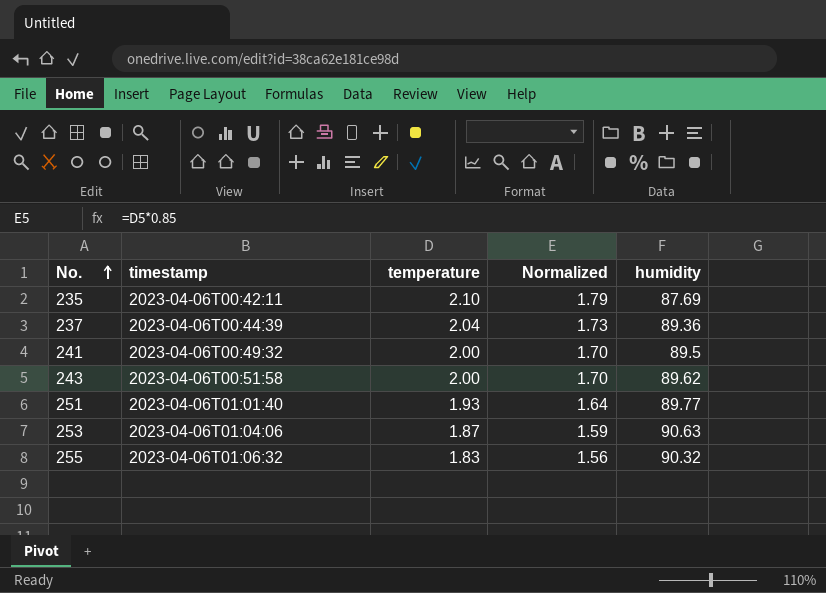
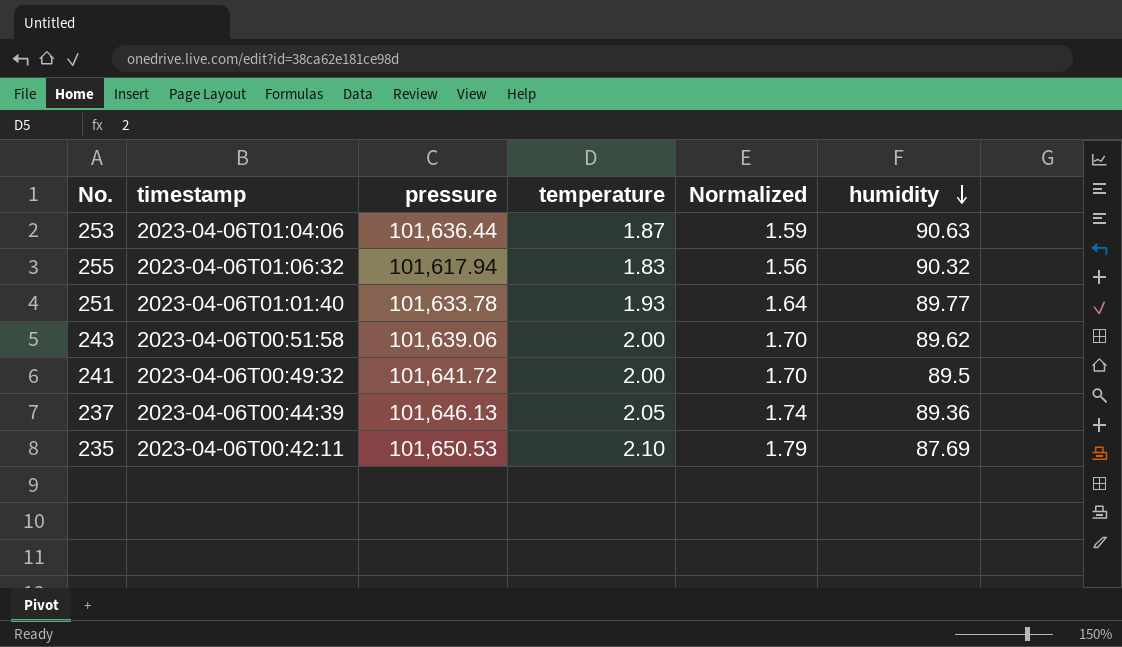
row order: No. ascending -> humidity descending
column pressure | position: none -> 3
237 | temperature: 2.04 -> 2.05
237 | Normalized: 1.73 -> 1.74

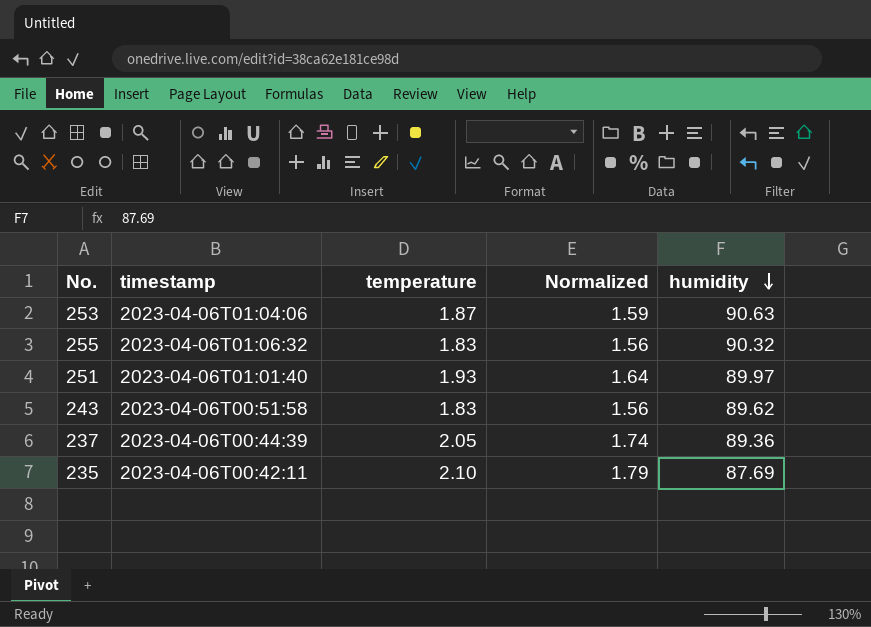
column pressure | position: 3 -> none
row 241: 2023-04-06T00:49:32 | 101,641.72 | 2.00 | 1.70 | 89.5 -> none
251 | humidity: 89.77 -> 89.97
243 | temperature: 2.00 -> 1.83
243 | Normalized: 1.70 -> 1.56

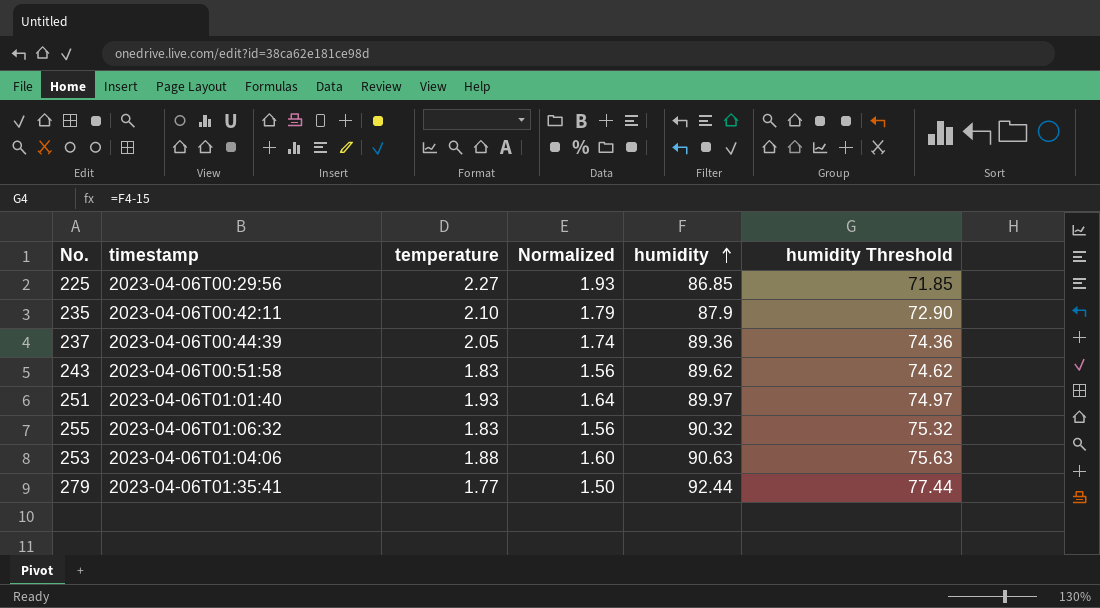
row order: humidity descending -> humidity ascending
column humidity Threshold | formula: none -> [humidity] - 15
row 225: none -> 2023-04-06T00:29:56 | 2.27 | 1.93 | 86.85 | 71.85
235 | humidity: 87.69 -> 87.9
253 | temperature: 1.87 -> 1.88
253 | Normalized: 1.59 -> 1.60
row 279: none -> 2023-04-06T01:35:41 | 1.77 | 1.50 | 92.44 | 77.44

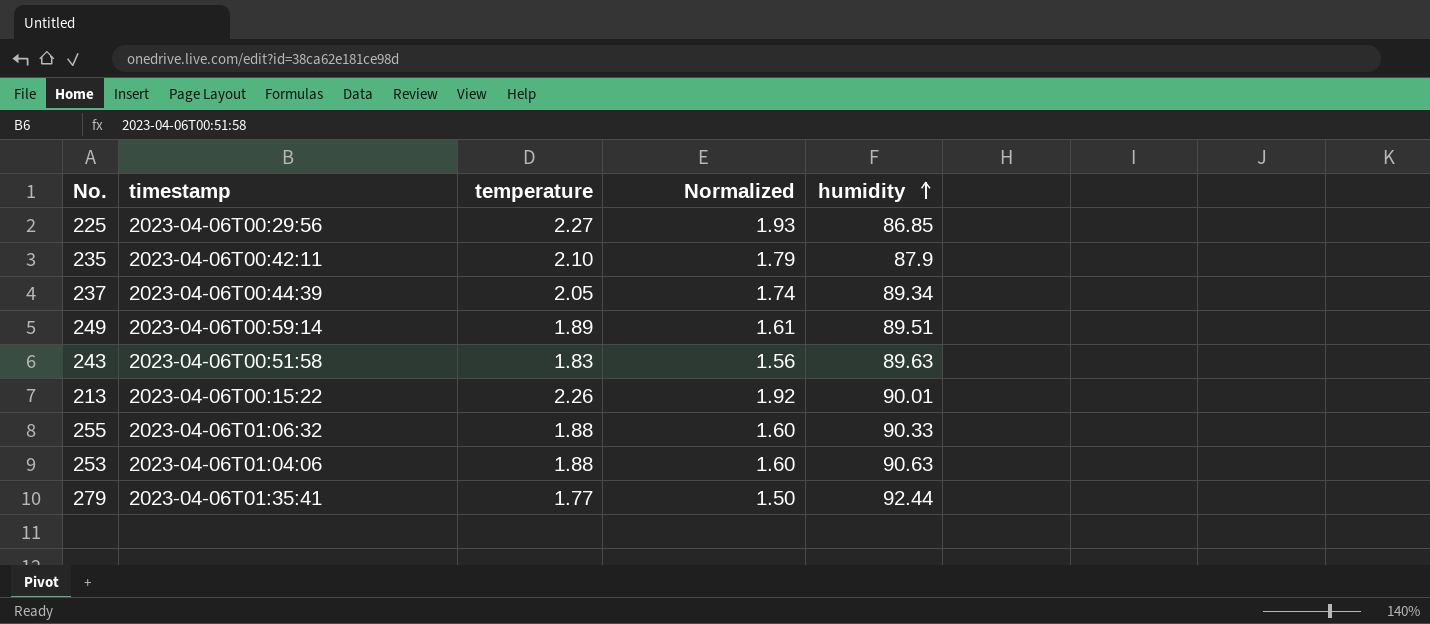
column humidity Threshold | formula: [humidity] - 15 -> none
row 251: 2023-04-06T01:01:40 | 1.93 | 1.64 | 89.97 | 74.97 -> none
237 | humidity: 89.36 -> 89.34
row 249: none -> 2023-04-06T00:59:14 | 1.89 | 1.61 | 89.51
243 | humidity: 89.62 -> 89.63
row 213: none -> 2023-04-06T00:15:22 | 2.26 | 1.92 | 90.01
255 | temperature: 1.83 -> 1.88
255 | Normalized: 1.56 -> 1.60
255 | humidity: 90.32 -> 90.33

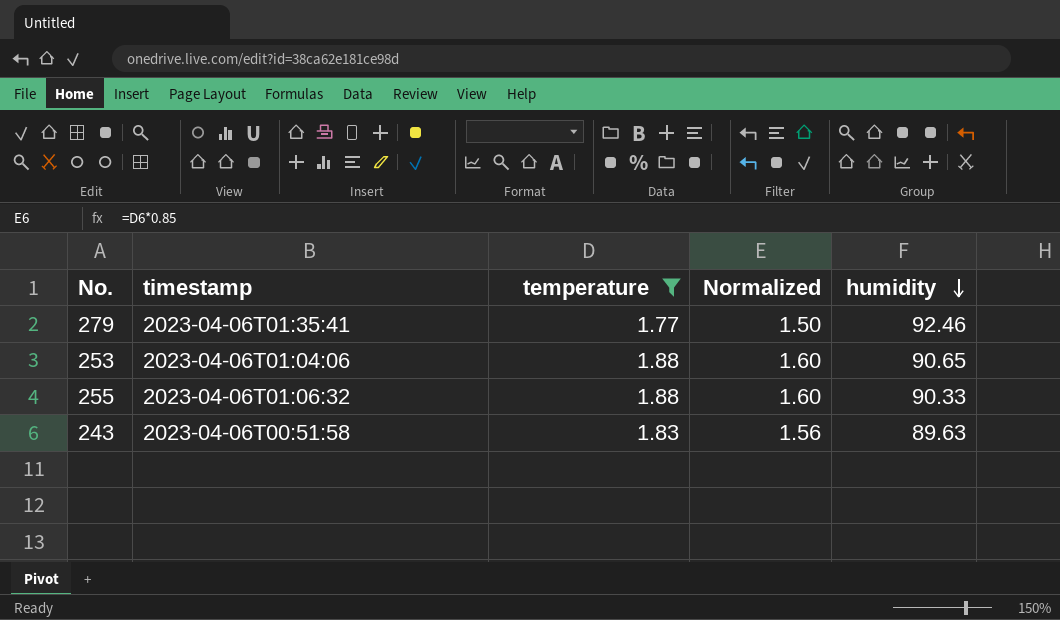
filter: none -> temperature <= 1.88
row order: humidity ascending -> humidity descending
279 | humidity: 92.44 -> 92.46
253 | humidity: 90.63 -> 90.65

